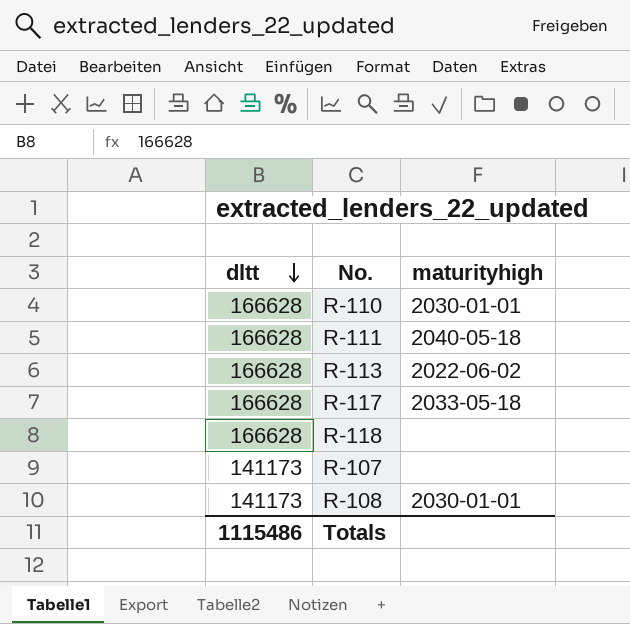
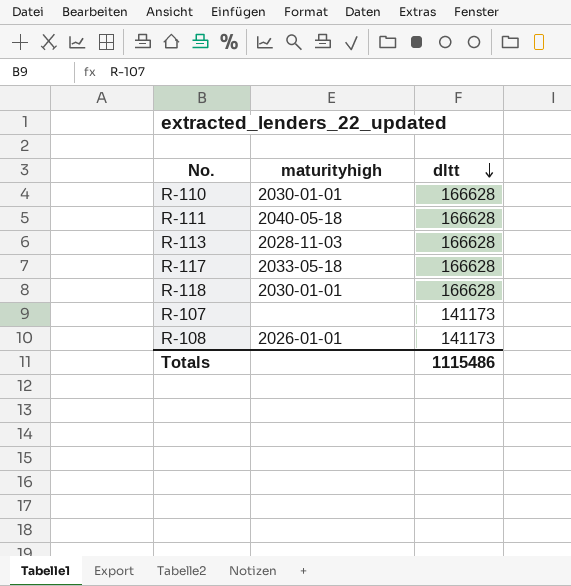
column dltt | position: 1 -> 3
R-113 | maturityhigh: 2022-06-02 -> 2028-11-03
R-118 | maturityhigh: none -> 2030-01-01
R-108 | maturityhigh: 2030-01-01 -> 2026-01-01

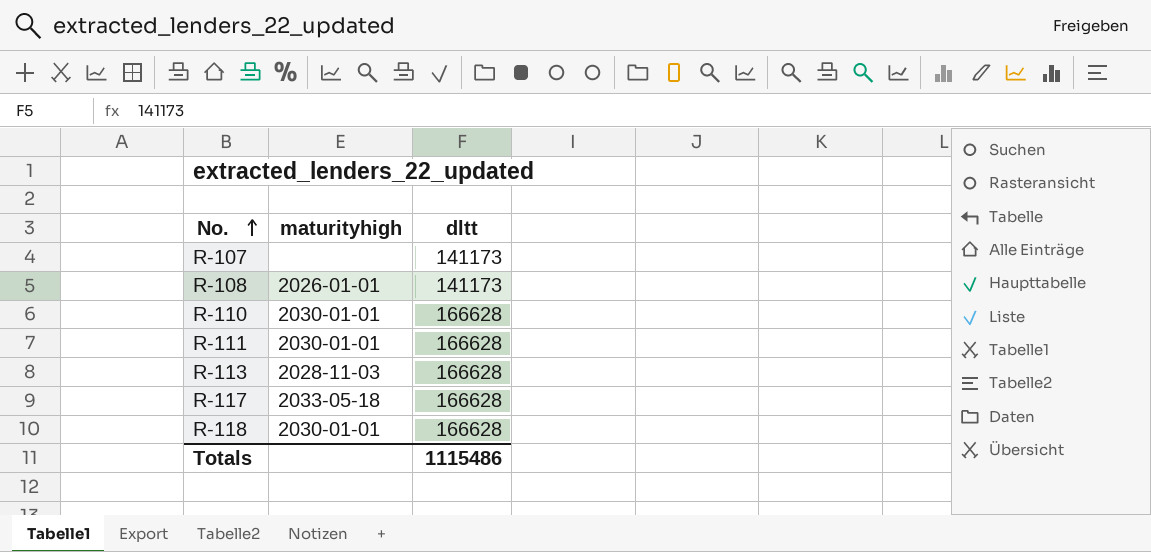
row order: dltt descending -> No. ascending
R-111 | maturityhigh: 2040-05-18 -> 2030-01-01

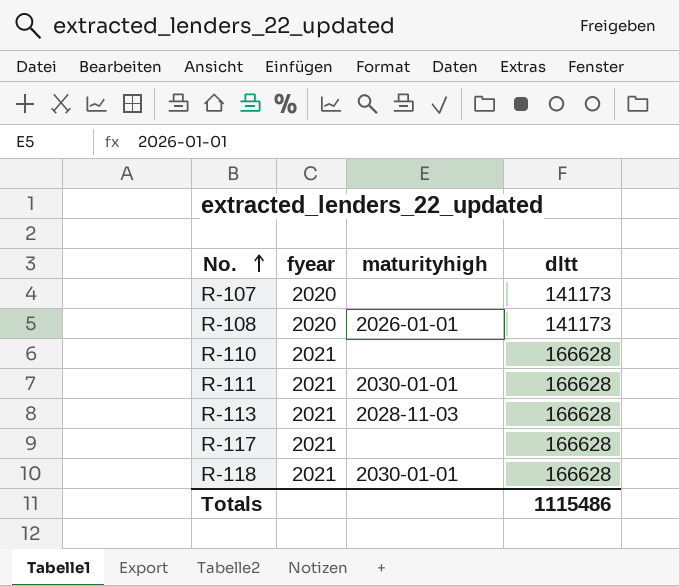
column fyear | position: none -> 2
R-110 | maturityhigh: 2030-01-01 -> none
R-117 | maturityhigh: 2033-05-18 -> none

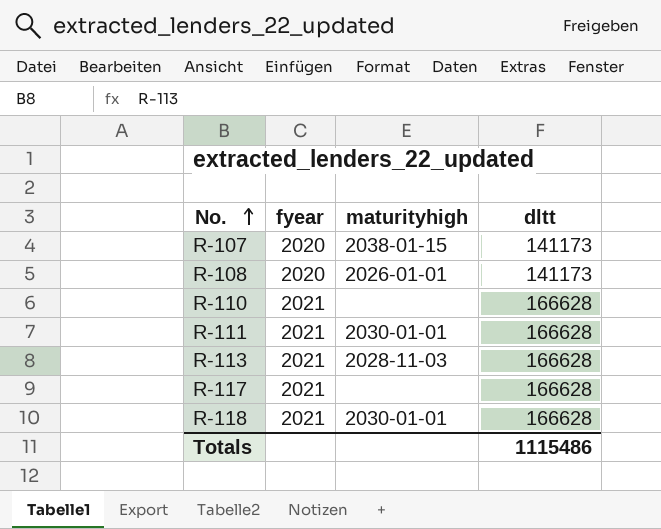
R-107 | maturityhigh: none -> 2038-01-15

